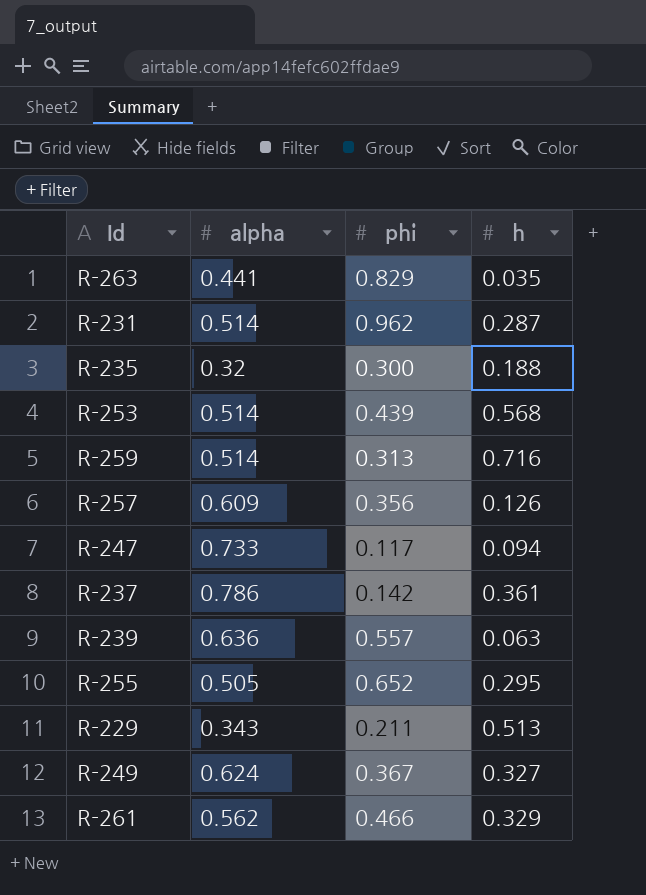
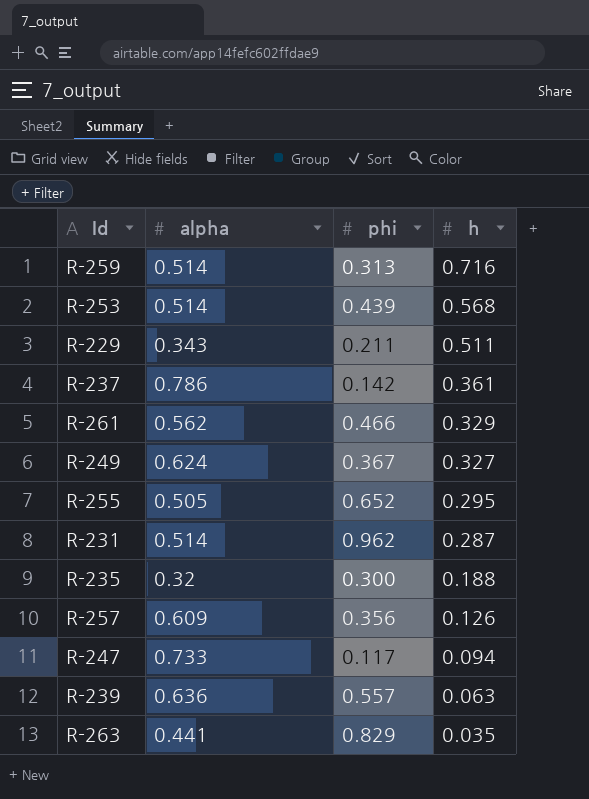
row order: none -> h descending
R-229 | h: 0.513 -> 0.511

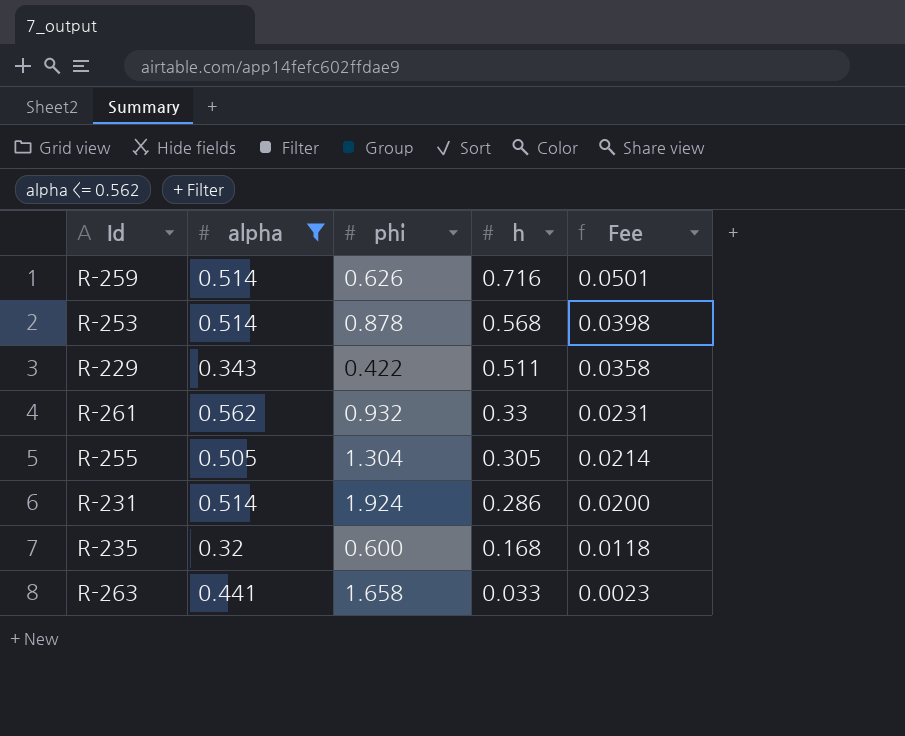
filter: none -> alpha <= 0.562
column Fee | formula: none -> [h] * 0.07
R-259 | phi: 0.313 -> 0.626
R-253 | phi: 0.439 -> 0.878
R-229 | phi: 0.211 -> 0.422
R-261 | phi: 0.466 -> 0.932
R-261 | h: 0.329 -> 0.33
R-255 | phi: 0.652 -> 1.304
R-255 | h: 0.295 -> 0.305
R-231 | phi: 0.962 -> 1.924
R-231 | h: 0.287 -> 0.286
R-235 | phi: 0.300 -> 0.600
R-235 | h: 0.188 -> 0.168
R-263 | phi: 0.829 -> 1.658
R-263 | h: 0.035 -> 0.033

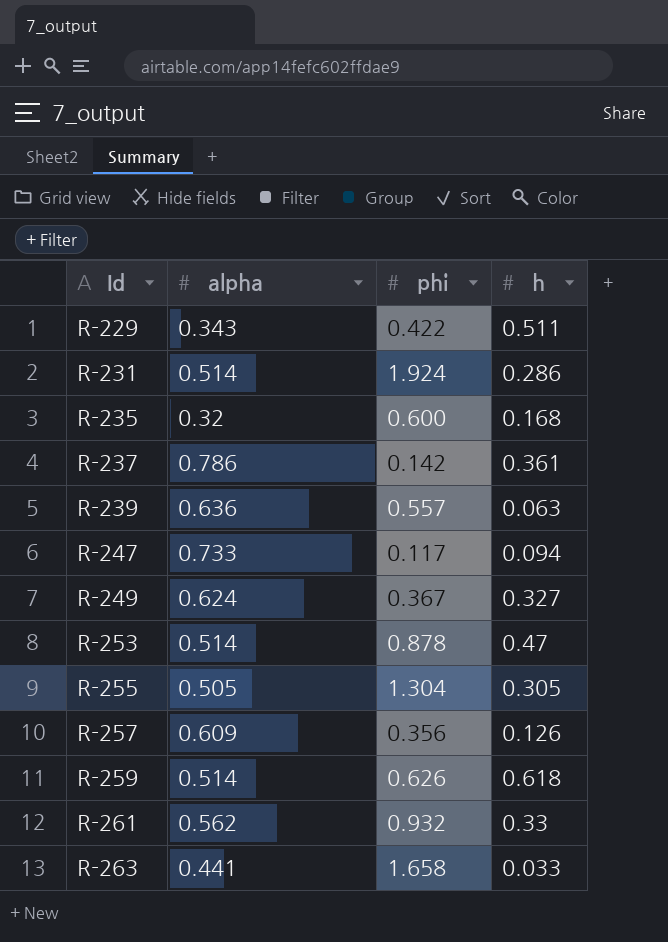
filter: alpha <= 0.562 -> none
row order: h descending -> Id ascending
column Fee | formula: [h] * 0.07 -> none
R-253 | h: 0.568 -> 0.47
R-259 | h: 0.716 -> 0.618

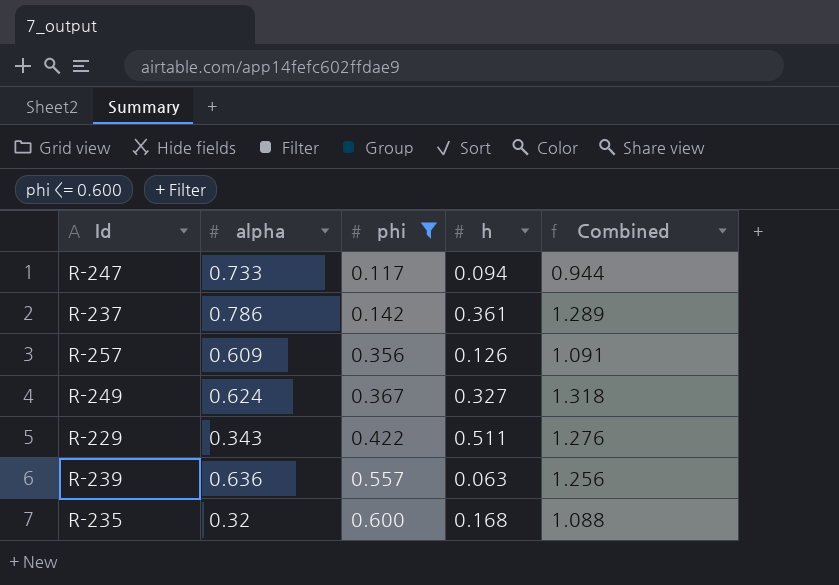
filter: none -> phi <= 0.600
row order: Id ascending -> phi ascending
column Combined | formula: none -> [alpha] + [phi] + [h]

